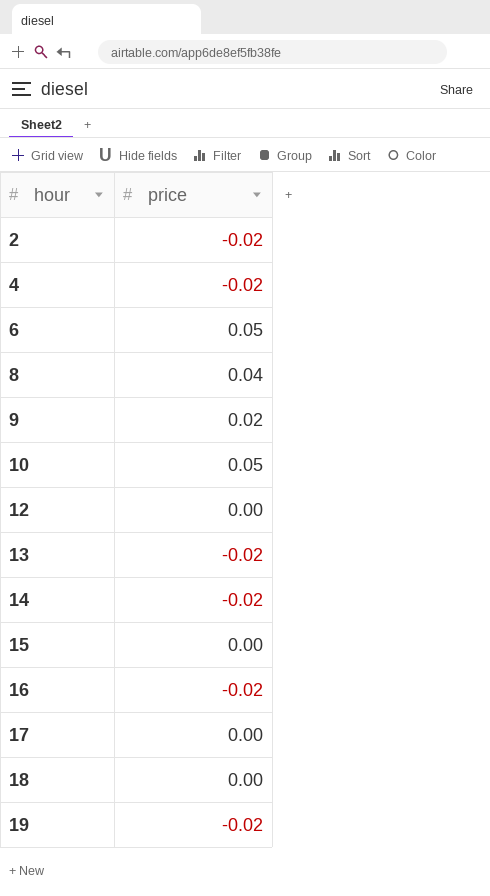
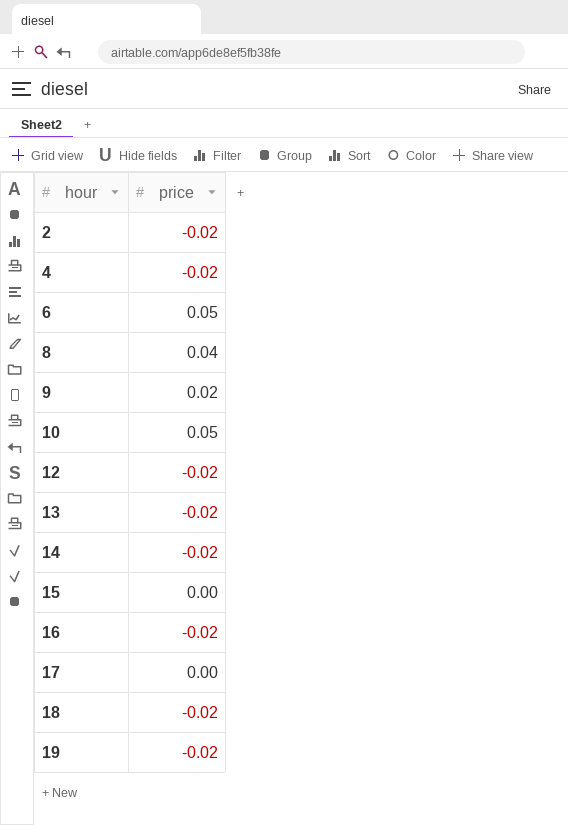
12 | price: 0.00 -> -0.02
18 | price: 0.00 -> -0.02

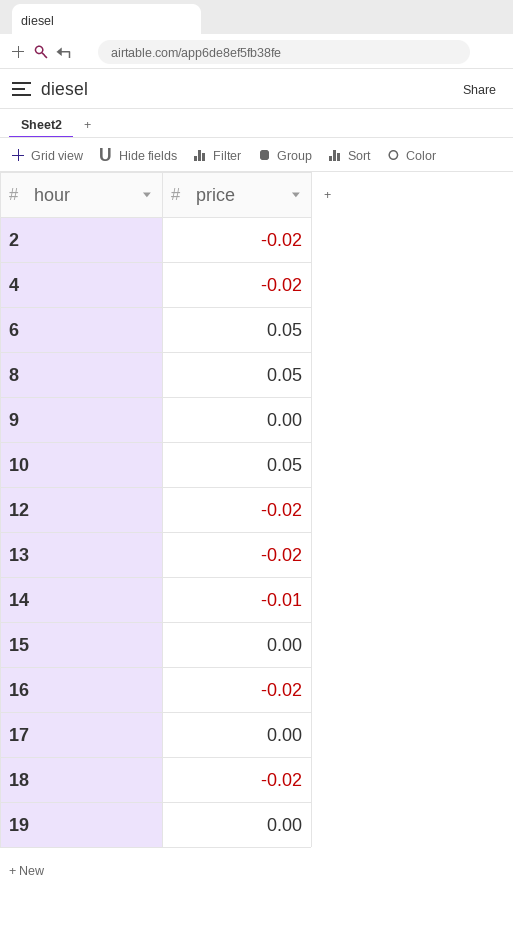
8 | price: 0.04 -> 0.05
9 | price: 0.02 -> 0.00
14 | price: -0.02 -> -0.01
19 | price: -0.02 -> 0.00

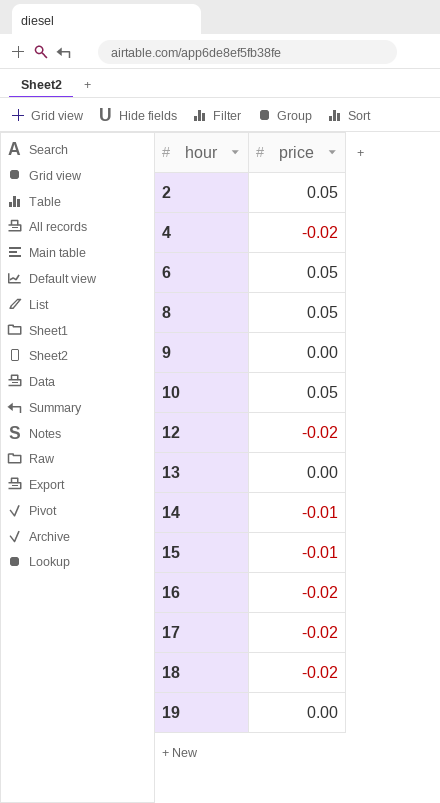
2 | price: -0.02 -> 0.05
13 | price: -0.02 -> 0.00
15 | price: 0.00 -> -0.01
17 | price: 0.00 -> -0.02

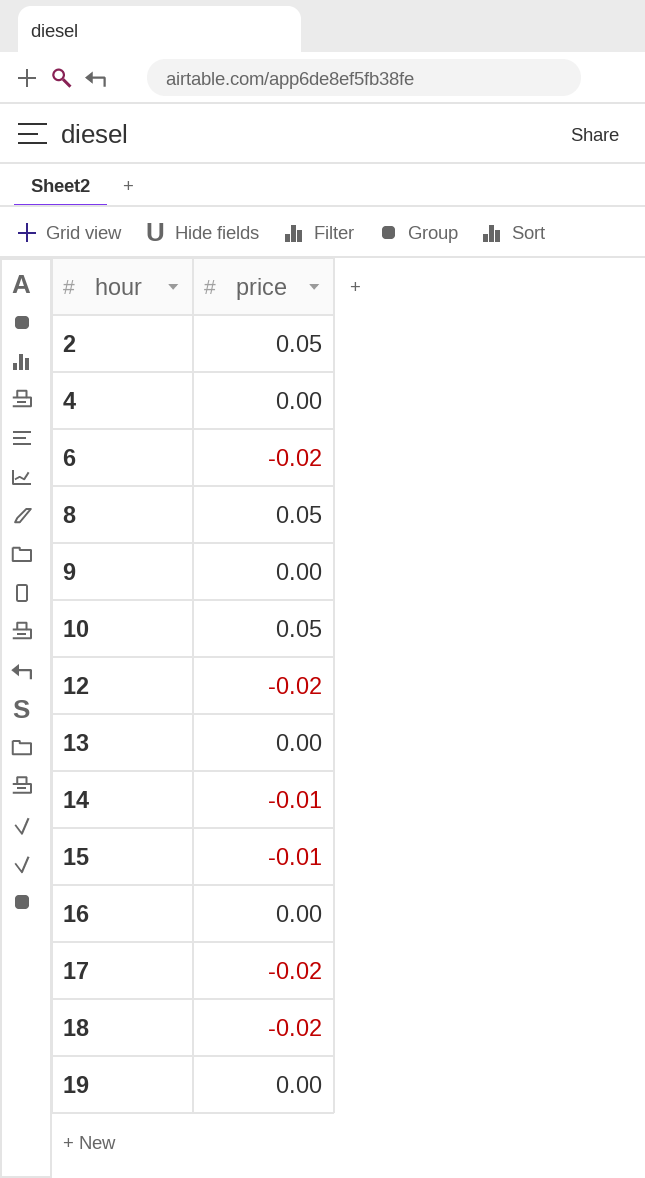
4 | price: -0.02 -> 0.00
6 | price: 0.05 -> -0.02
16 | price: -0.02 -> 0.00

